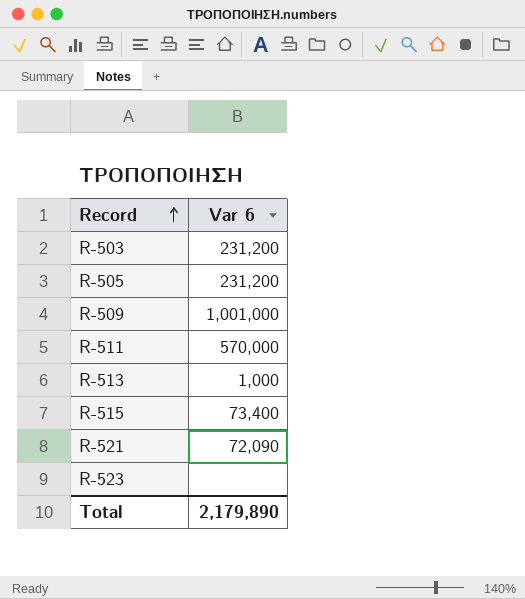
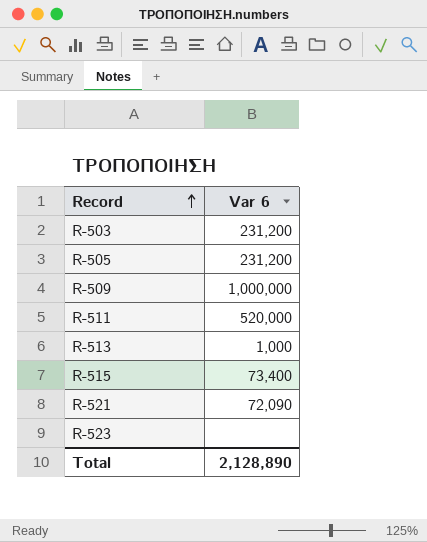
R-509 | Var 6: 1,001,000 -> 1,000,000
R-511 | Var 6: 570,000 -> 520,000
Total | Var 6: 2,179,890 -> 2,128,890

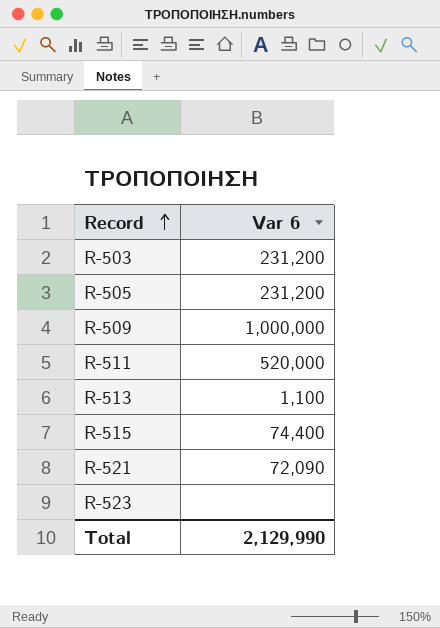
R-513 | Var 6: 1,000 -> 1,100
R-515 | Var 6: 73,400 -> 74,400
Total | Var 6: 2,128,890 -> 2,129,990

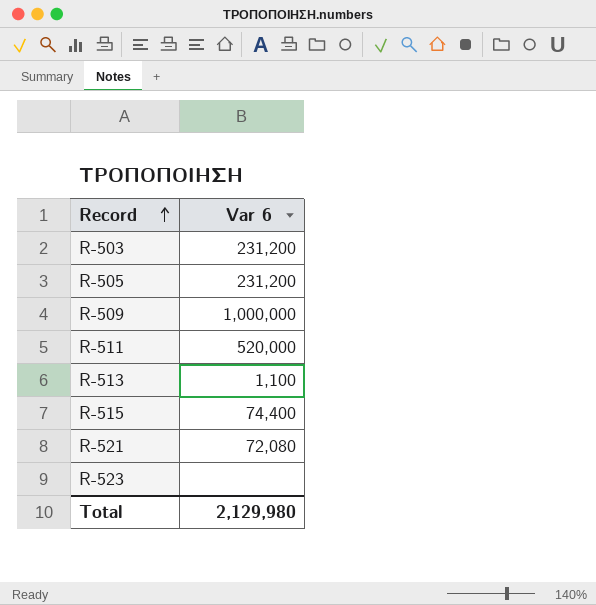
R-521 | Var 6: 72,090 -> 72,080
Total | Var 6: 2,129,990 -> 2,129,980

